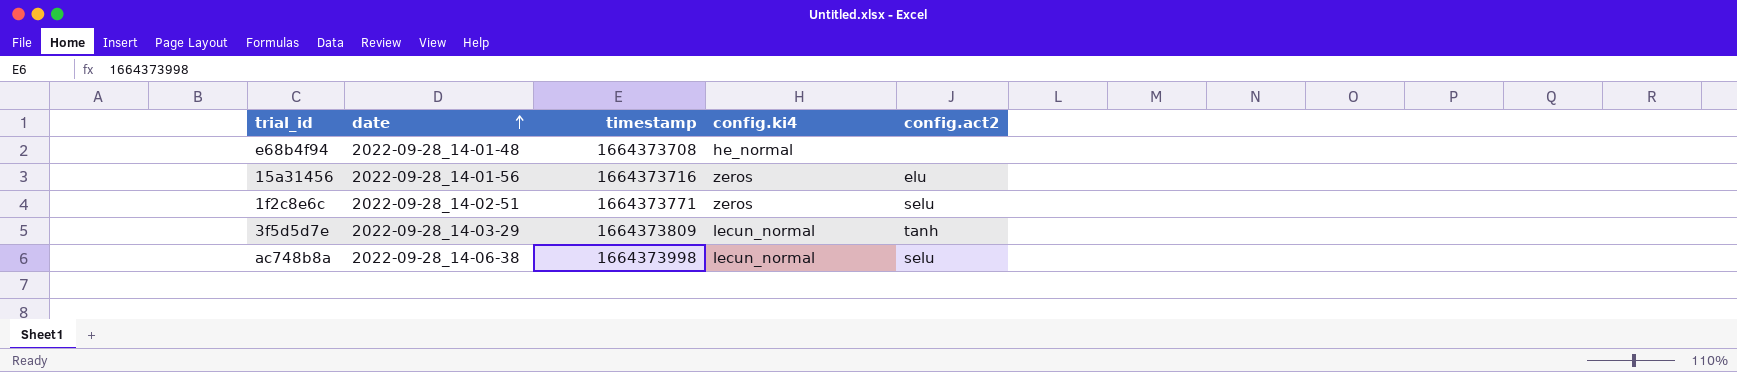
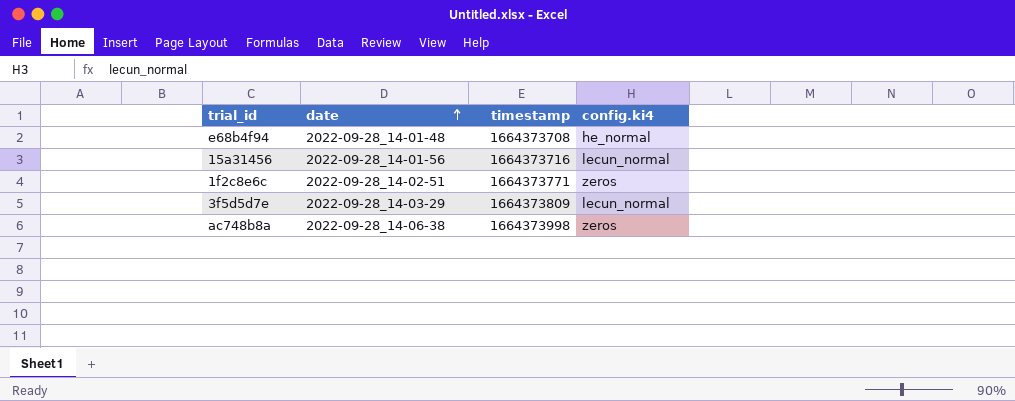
column config.act2 | position: 5 -> none
15a31456 | config.ki4: zeros -> lecun_normal
ac748b8a | config.ki4: lecun_normal -> zeros

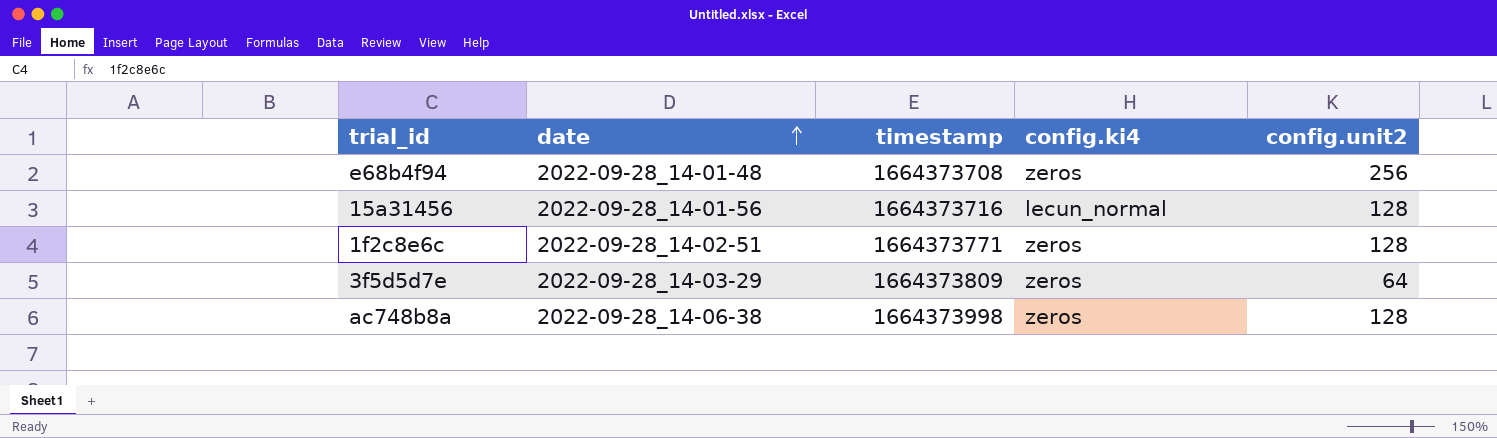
column config.unit2 | position: none -> 5
e68b4f94 | config.ki4: he_normal -> zeros
3f5d5d7e | config.ki4: lecun_normal -> zeros

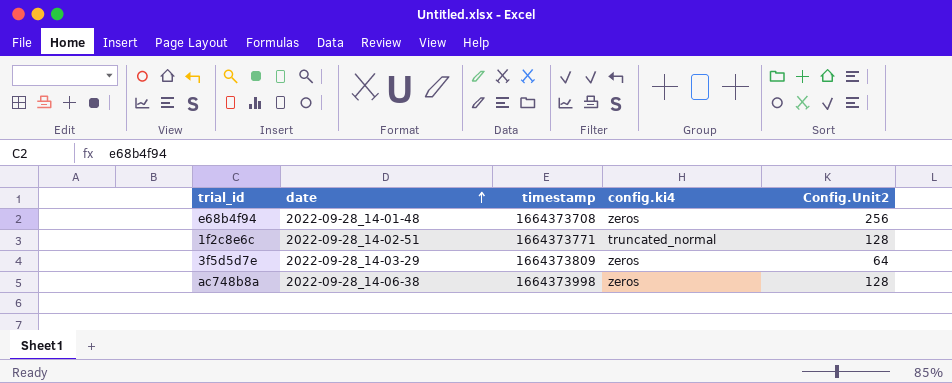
column name: config.unit2 -> Config.Unit2
row 15a31456: 2022-09-28_14-01-56 | 1664373716 | lecun_normal | 128 -> none
1f2c8e6c | config.ki4: zeros -> truncated_normal

